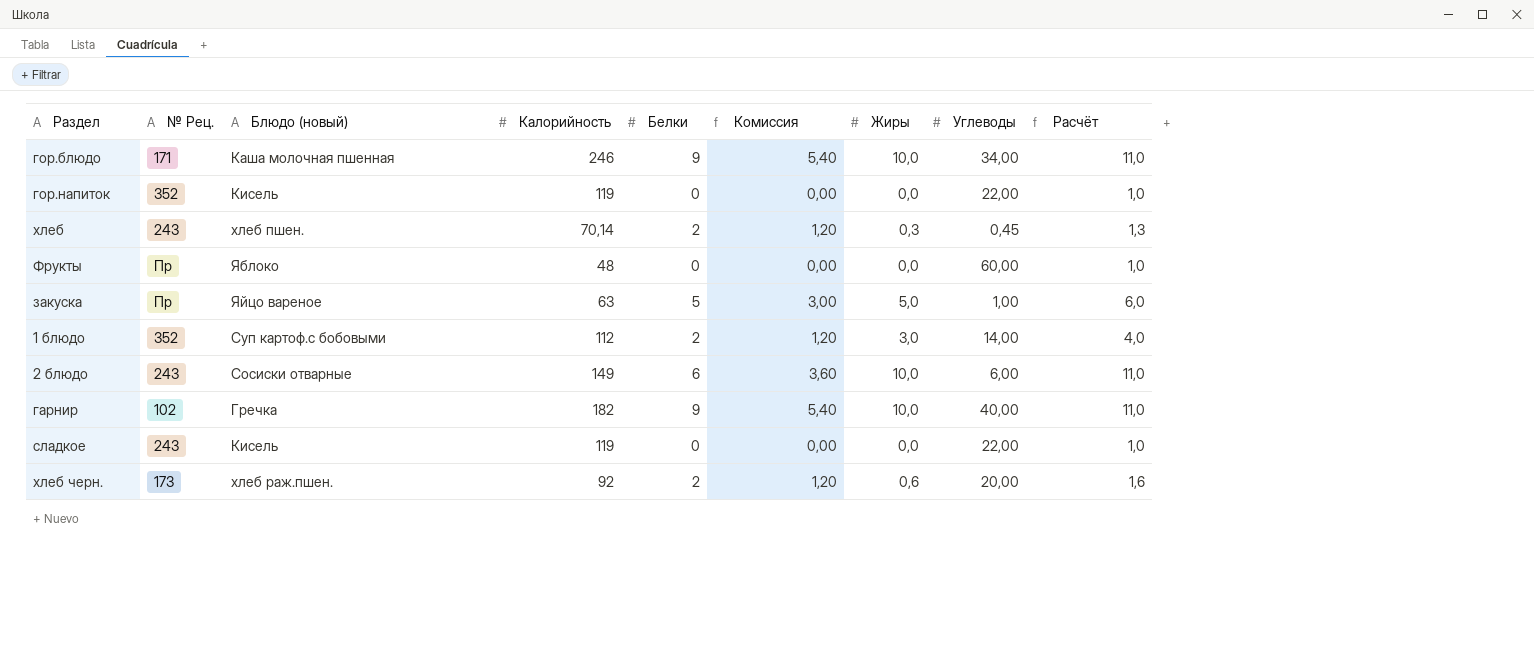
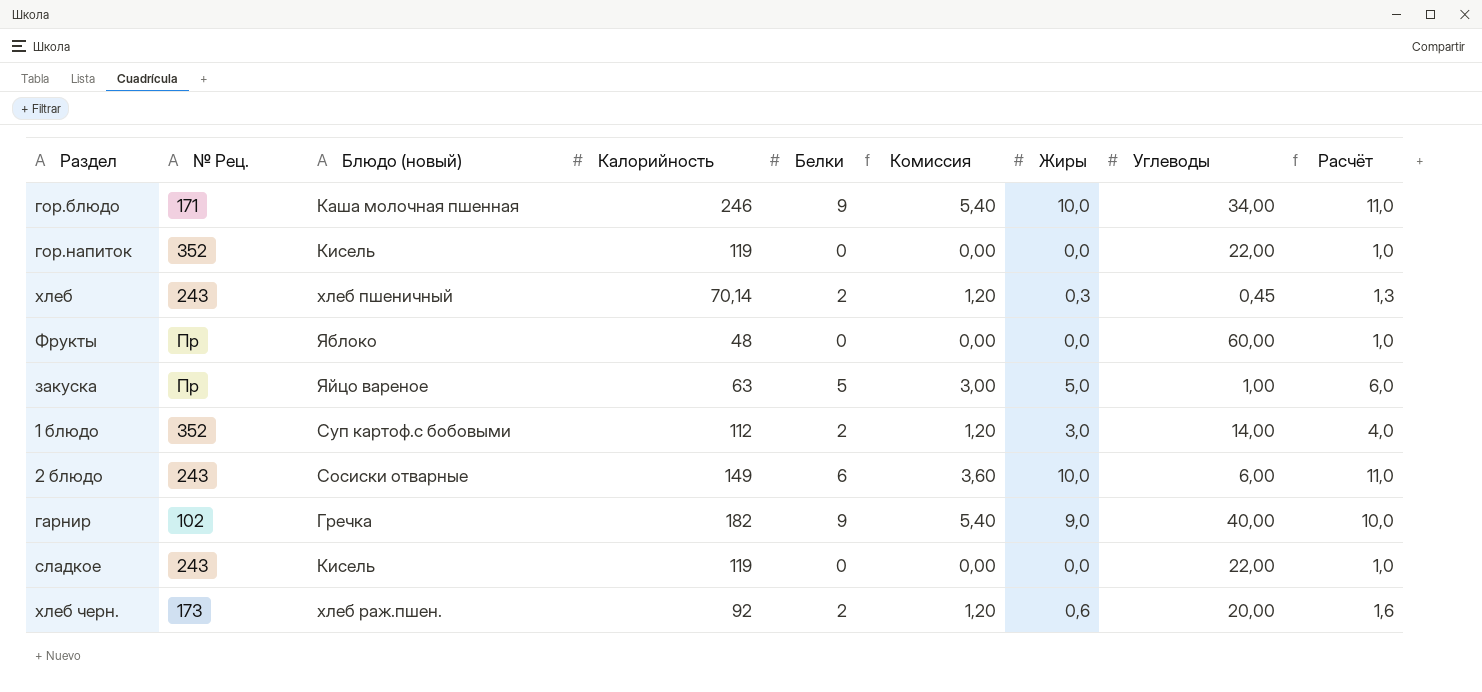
хлеб | Блюдо (новый): хлеб пшен. -> хлеб пшеничный
гарнир | Жиры: 10,0 -> 9,0
гарнир | Расчёт: 11,0 -> 10,0

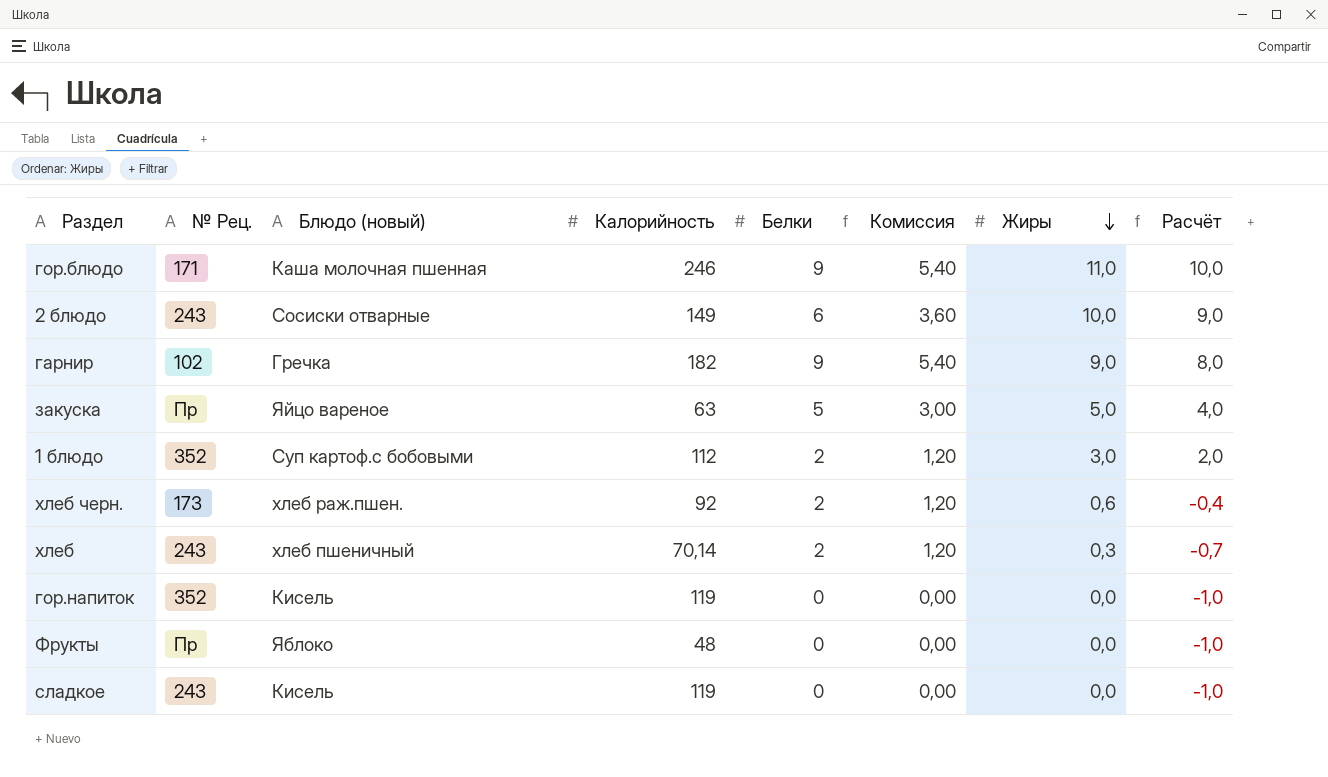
row order: none -> Жиры descending
column Углеводы | position: 8 -> none
column Расчёт | formula: [Жиры] + 1 -> [Жиры] - 1
гор.блюдо | Жиры: 10,0 -> 11,0

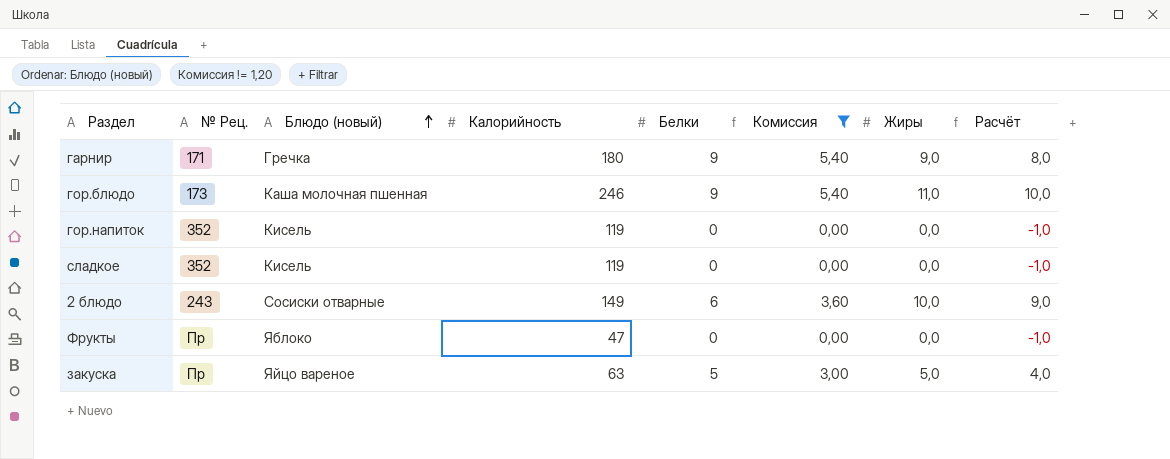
filter: none -> Комиссия != 1,20
row order: Жиры descending -> Блюдо (новый) ascending
гарнир | № Рец.: 102 -> 171
гарнир | Калорийность: 182 -> 180
гор.блюдо | № Рец.: 171 -> 173
сладкое | № Рец.: 243 -> 352
Фрукты | Калорийность: 48 -> 47

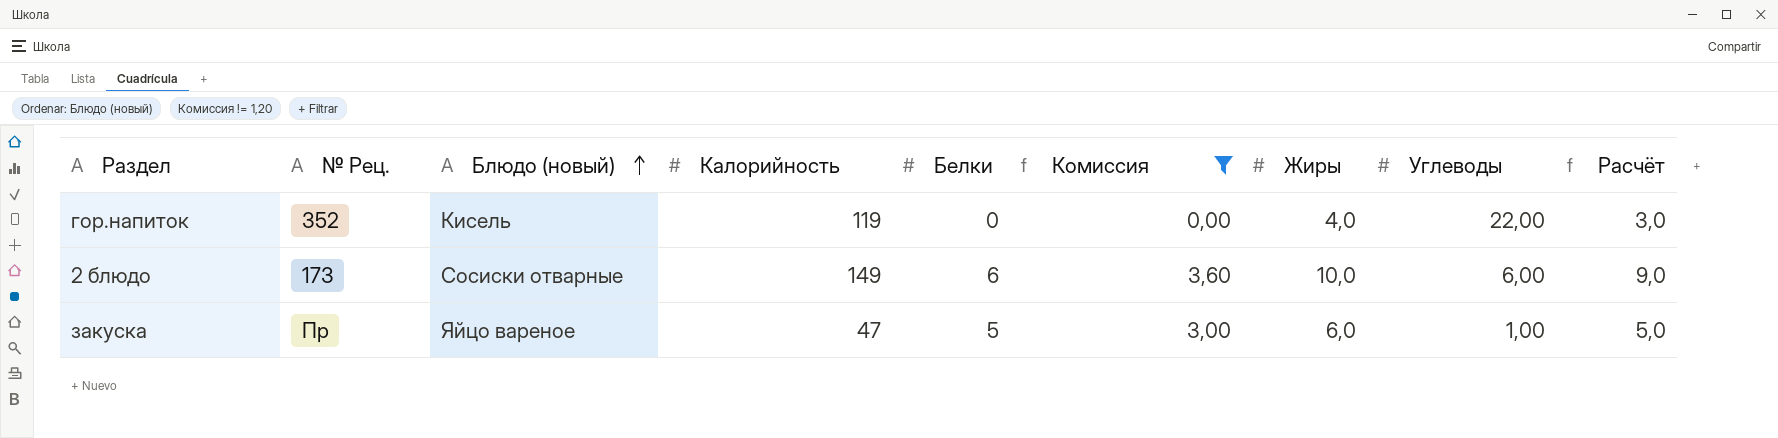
column Углеводы | position: none -> 8
row гарнир: 171 | Гречка | 180 | 9 | 5,40 | 9,0 | 8,0 -> none
row гор.блюдо: 173 | Каша молочная пшенная | 246 | 9 | 5,40 | 11,0 | 10,0 -> none
row сладкое: 352 | Кисель | 119 | 0 | 0,00 | 0,0 | -1,0 -> none
row Фрукты: Пр | Яблоко | 47 | 0 | 0,00 | 0,0 | -1,0 -> none
гор.напиток | Жиры: 0,0 -> 4,0
гор.напиток | Расчёт: -1,0 -> 3,0
2 блюдо | № Рец.: 243 -> 173
закуска | Калорийность: 63 -> 47
закуска | Жиры: 5,0 -> 6,0
закуска | Расчёт: 4,0 -> 5,0

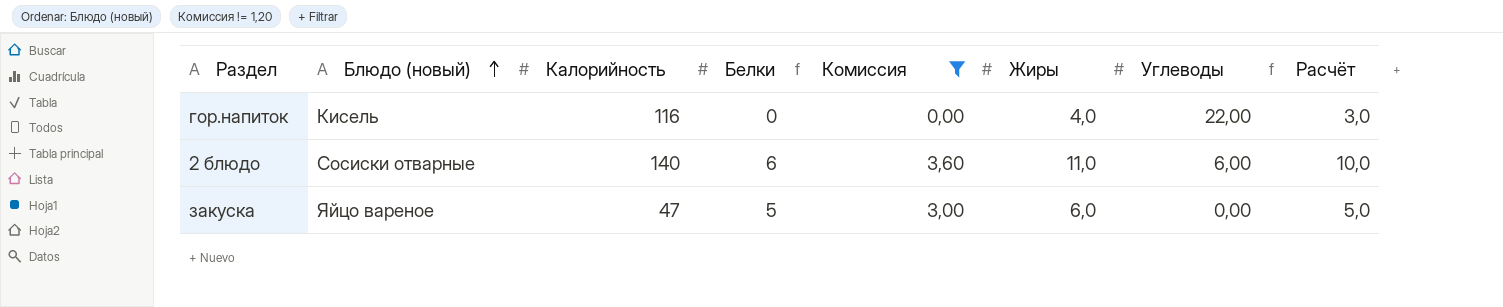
column № Рец. | position: 2 -> none
гор.напиток | Калорийность: 119 -> 116
2 блюдо | Калорийность: 149 -> 140
2 блюдо | Жиры: 10,0 -> 11,0
2 блюдо | Расчёт: 9,0 -> 10,0
закуска | Углеводы: 1,00 -> 0,00

